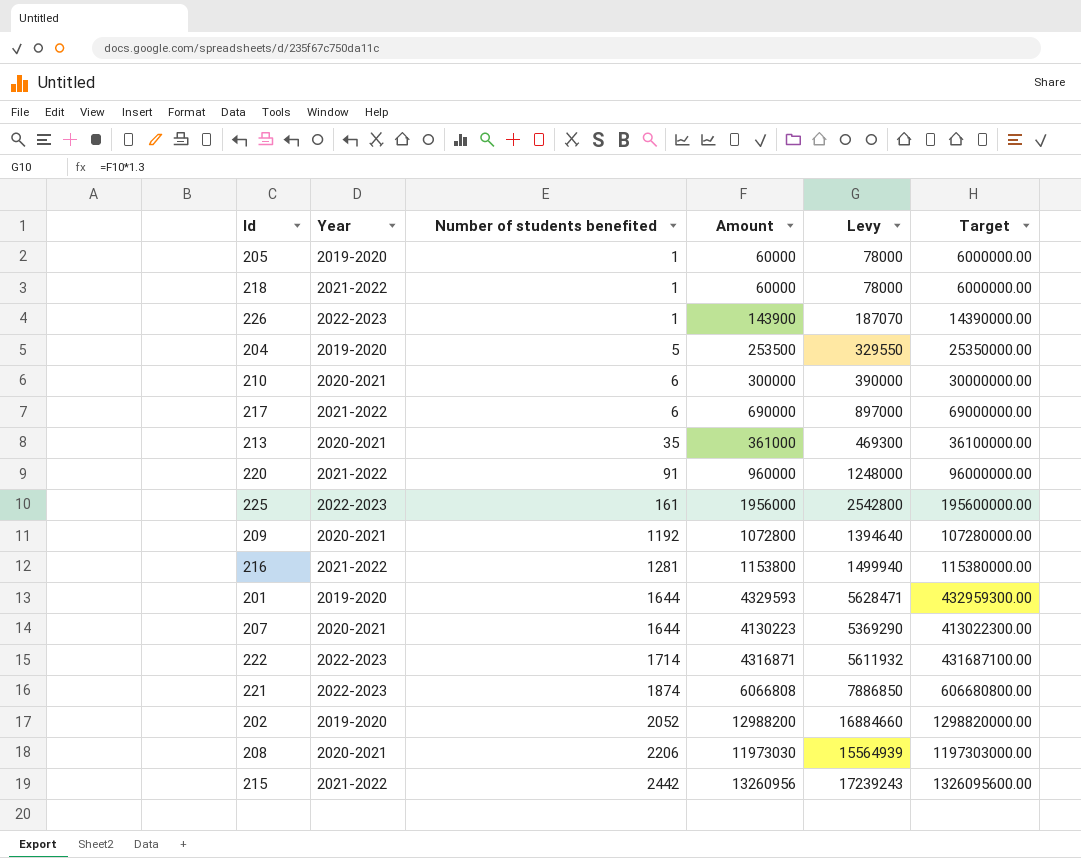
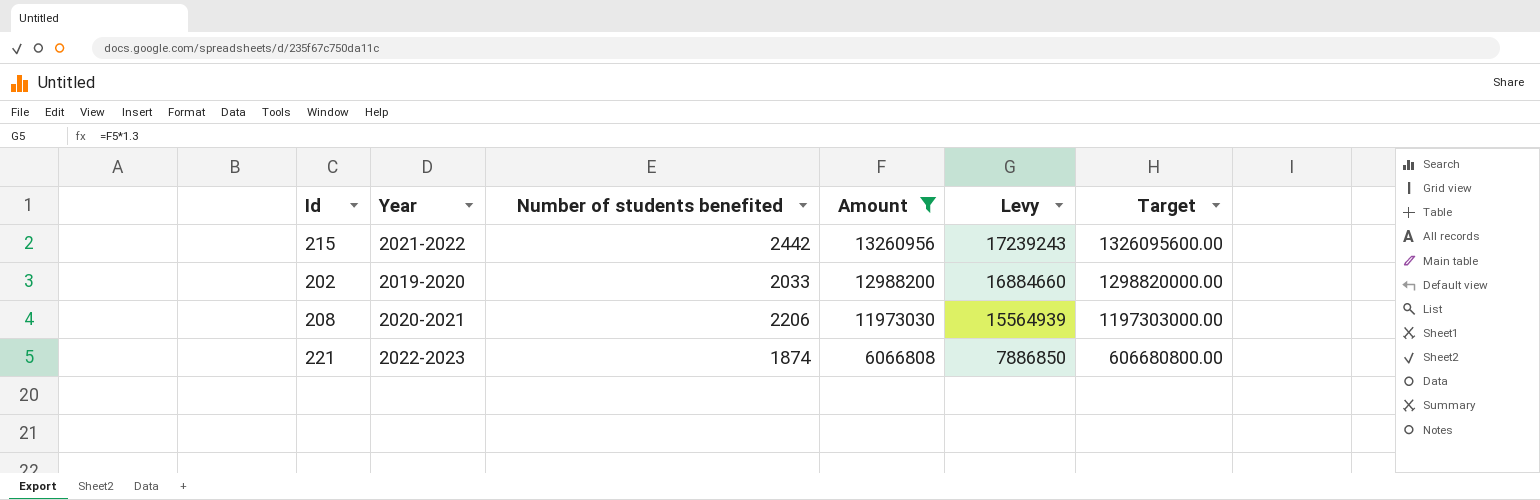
filter: none -> Amount >= 6066808
row order: Number of students benefited ascending -> Amount descending
202 | Number of students benefited: 2052 -> 2033

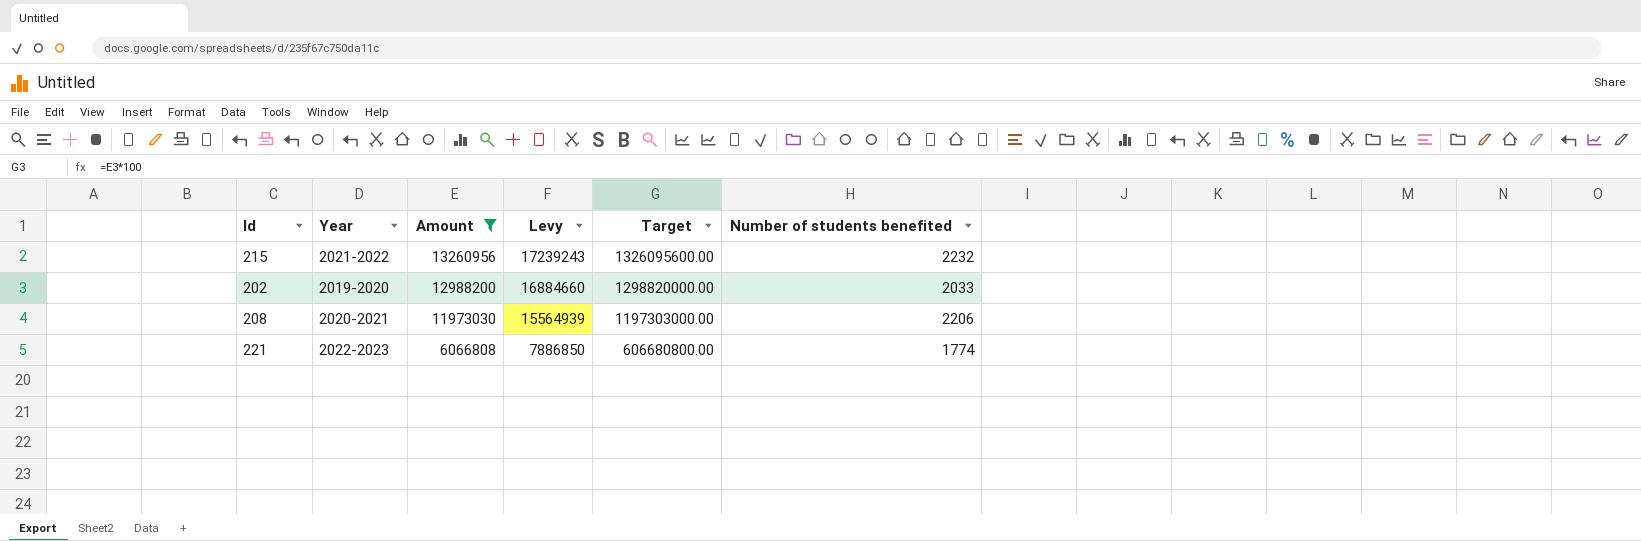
column Number of students benefited | position: 3 -> 6
215 | Number of students benefited: 2442 -> 2232
221 | Number of students benefited: 1874 -> 1774

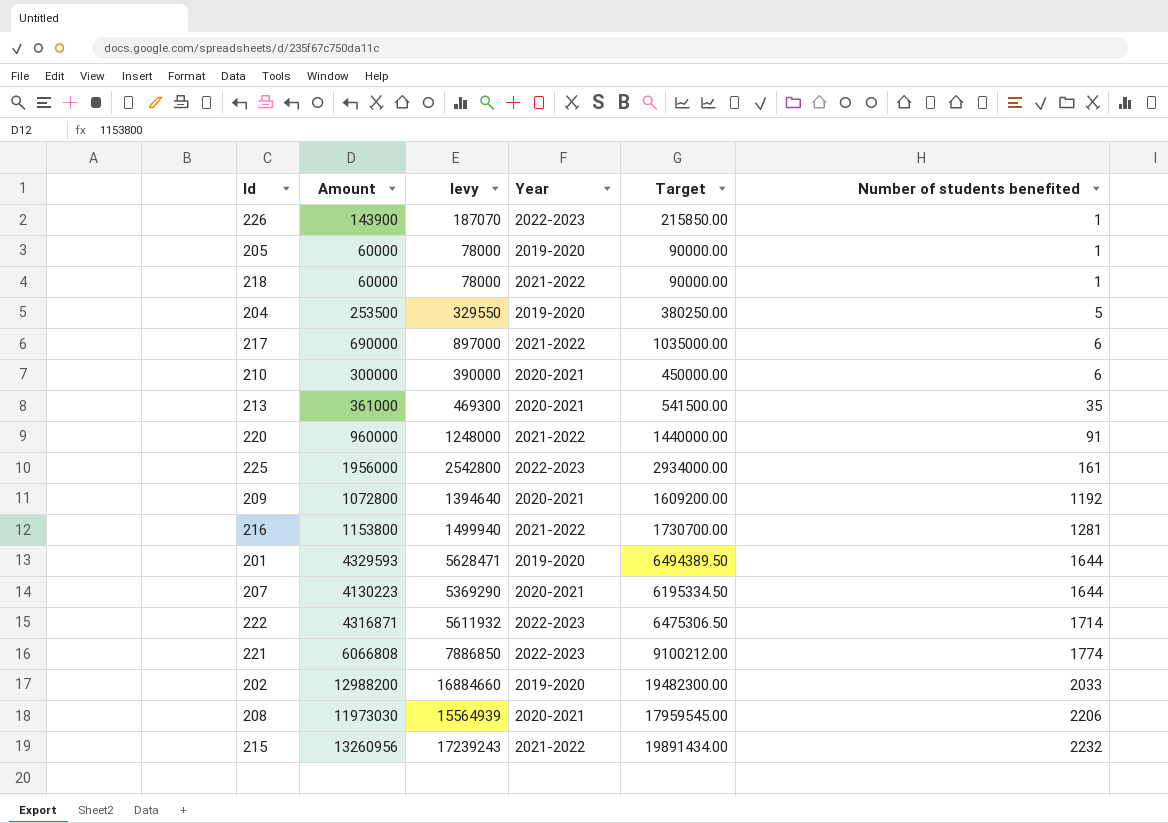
filter: Amount >= 6066808 -> none
row order: Amount descending -> Number of students benefited ascending
column name: Levy -> levy
column Year | position: 2 -> 4
column Target | formula: [Amount] * 100 -> [Amount] * 1.5

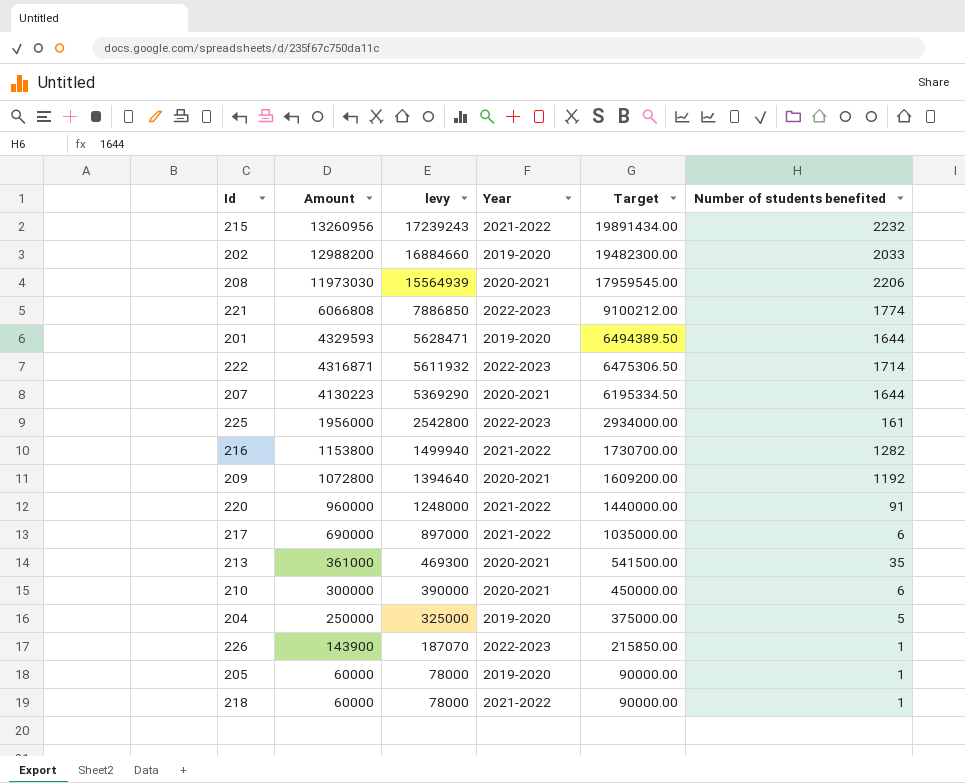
row order: Number of students benefited ascending -> Amount descending
216 | Number of students benefited: 1281 -> 1282
204 | Amount: 253500 -> 250000
204 | levy: 329550 -> 325000
204 | Target: 380250.00 -> 375000.00

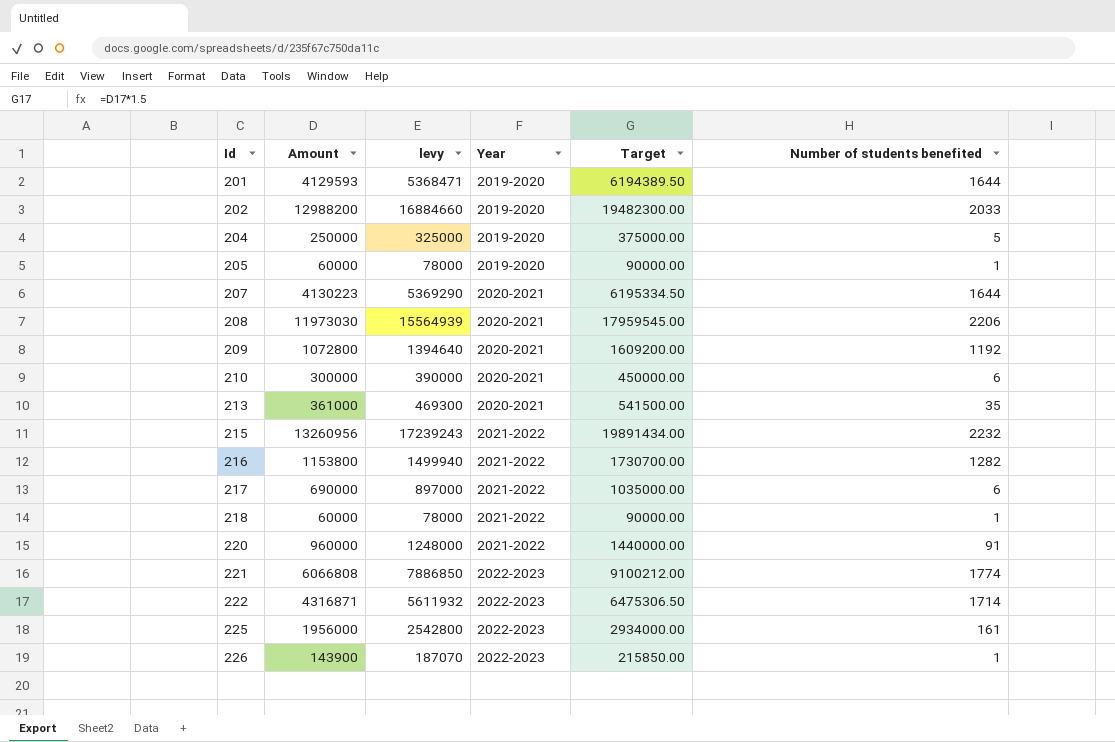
row order: Amount descending -> Id ascending
201 | Amount: 4329593 -> 4129593
201 | levy: 5628471 -> 5368471
201 | Target: 6494389.50 -> 6194389.50

